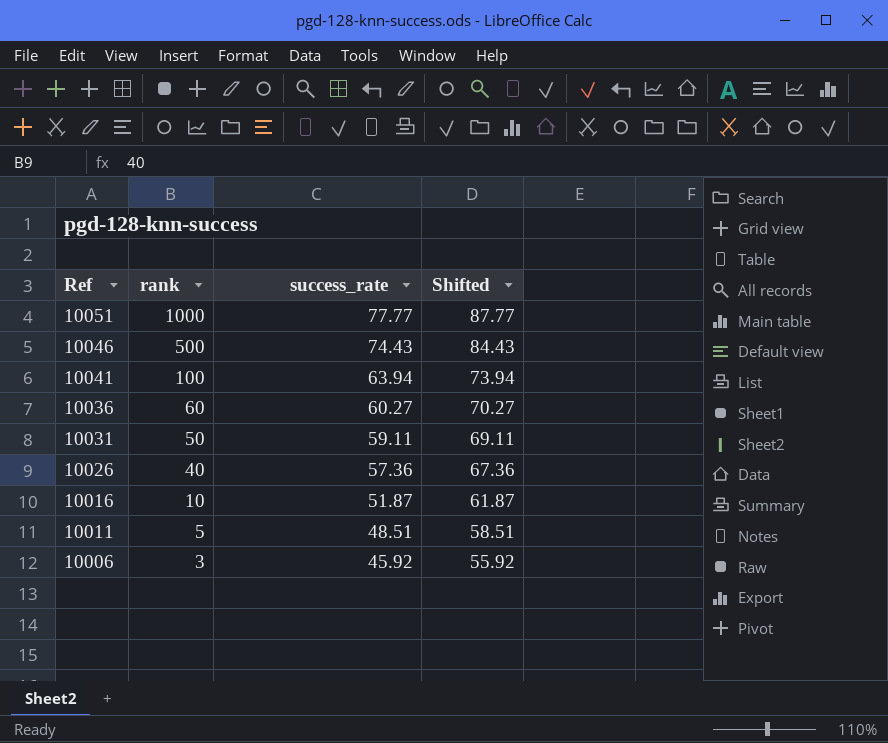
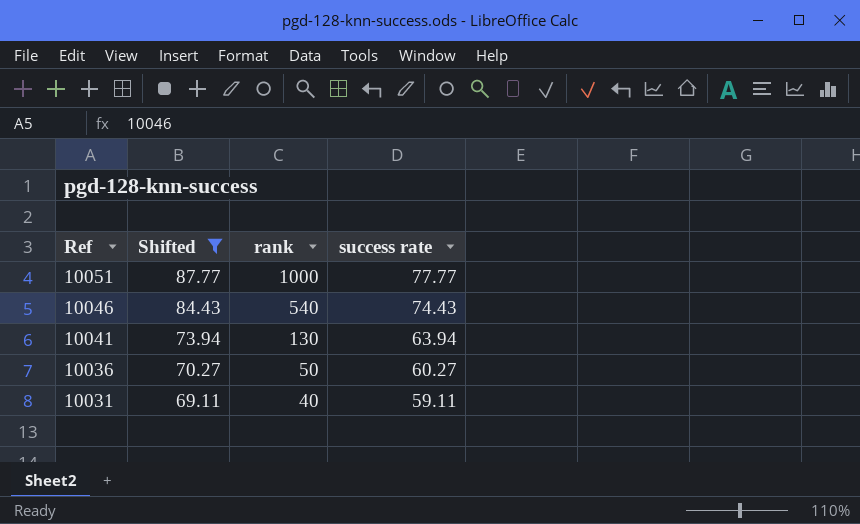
filter: none -> Shifted >= 69.11
column Shifted | position: 4 -> 2
column name: success_rate -> success rate
10046 | rank: 500 -> 540
10041 | rank: 100 -> 130
10036 | rank: 60 -> 50
10031 | rank: 50 -> 40

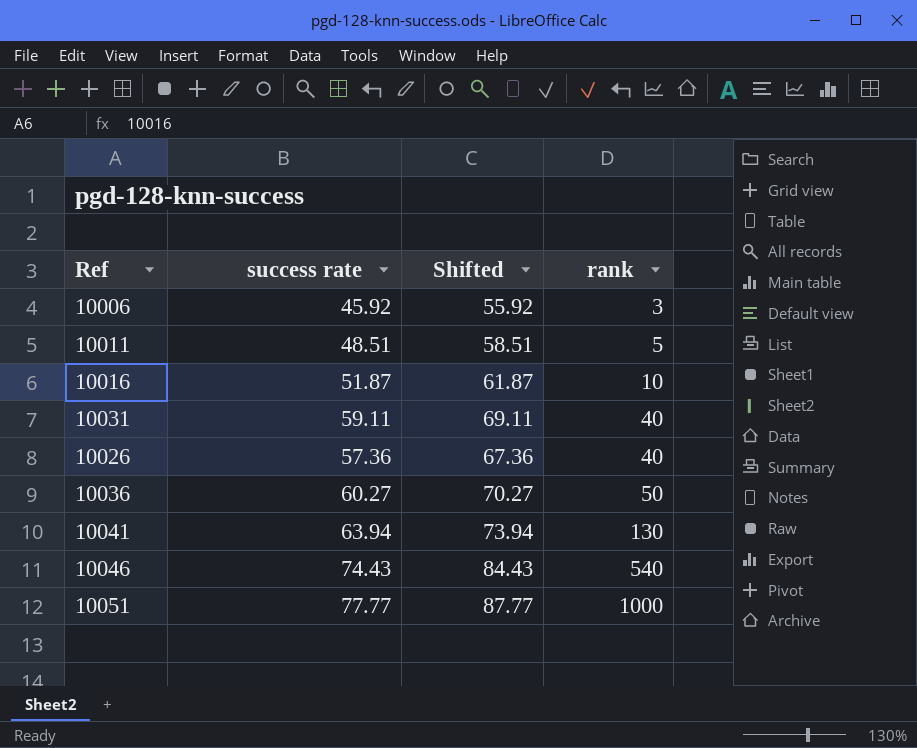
filter: Shifted >= 69.11 -> none
row order: Ref descending -> rank ascending
column success rate | position: 4 -> 2

